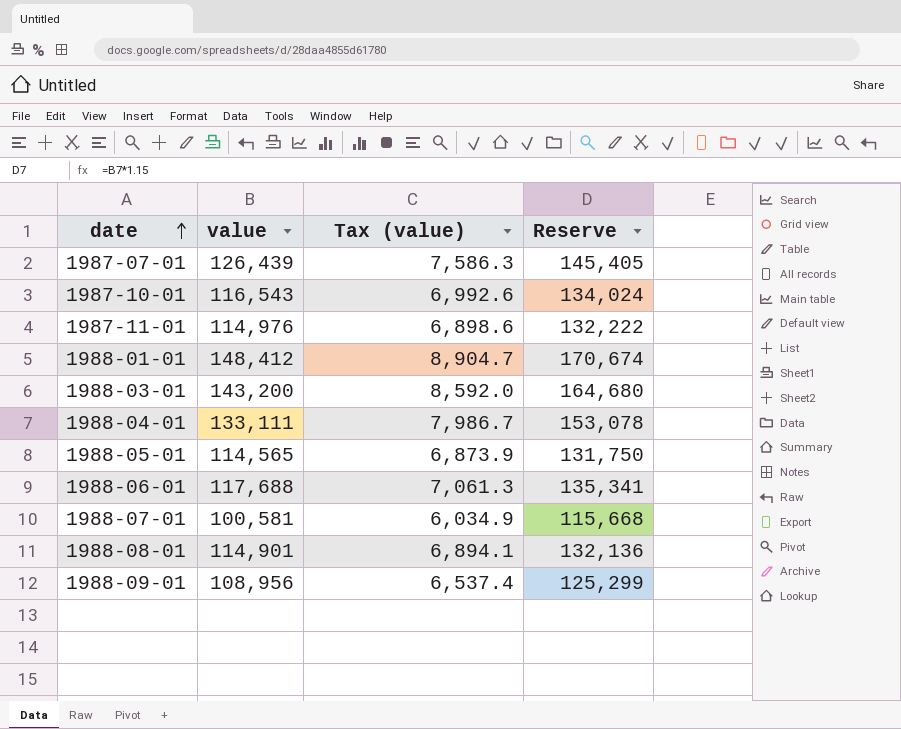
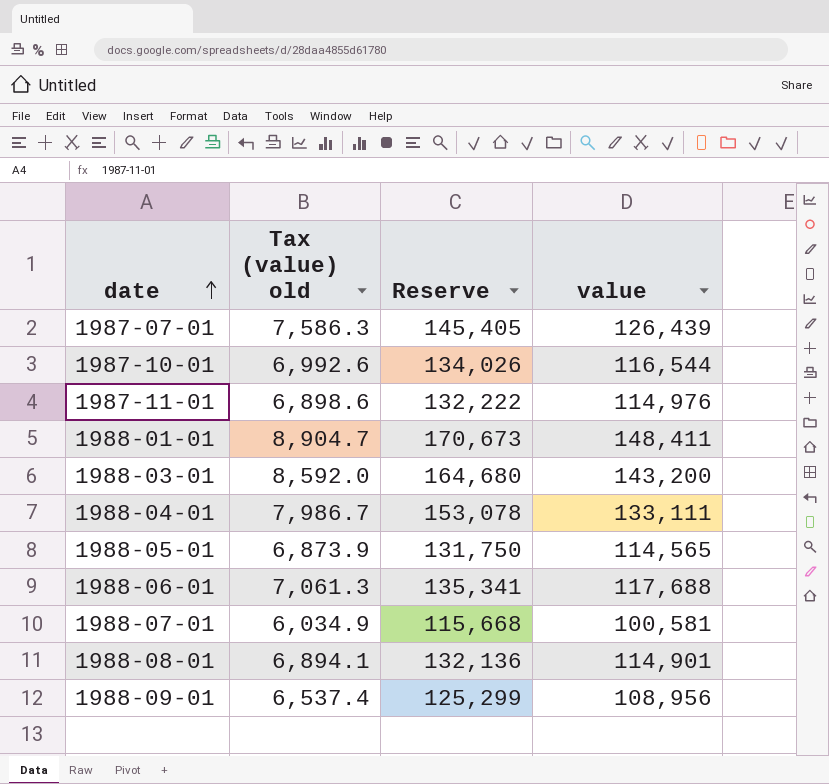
column name: Tax (value) -> Tax (value) old
column value | position: 2 -> 4
1987-10-01 | Reserve: 134,024 -> 134,026
1987-10-01 | value: 116,543 -> 116,544
1988-01-01 | Reserve: 170,674 -> 170,673
1988-01-01 | value: 148,412 -> 148,411

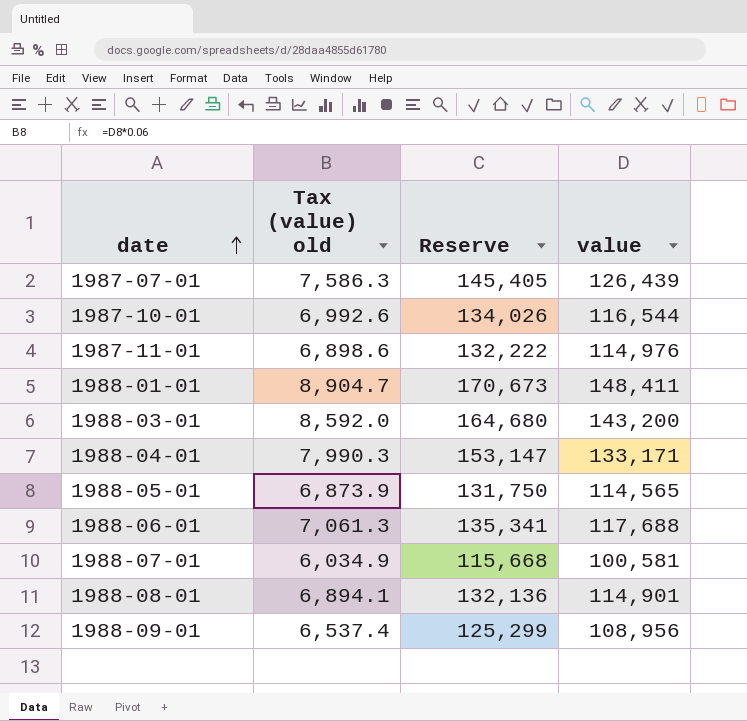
1988-04-01 | Tax (value) old: 7,986.7 -> 7,990.3
1988-04-01 | Reserve: 153,078 -> 153,147
1988-04-01 | value: 133,111 -> 133,171

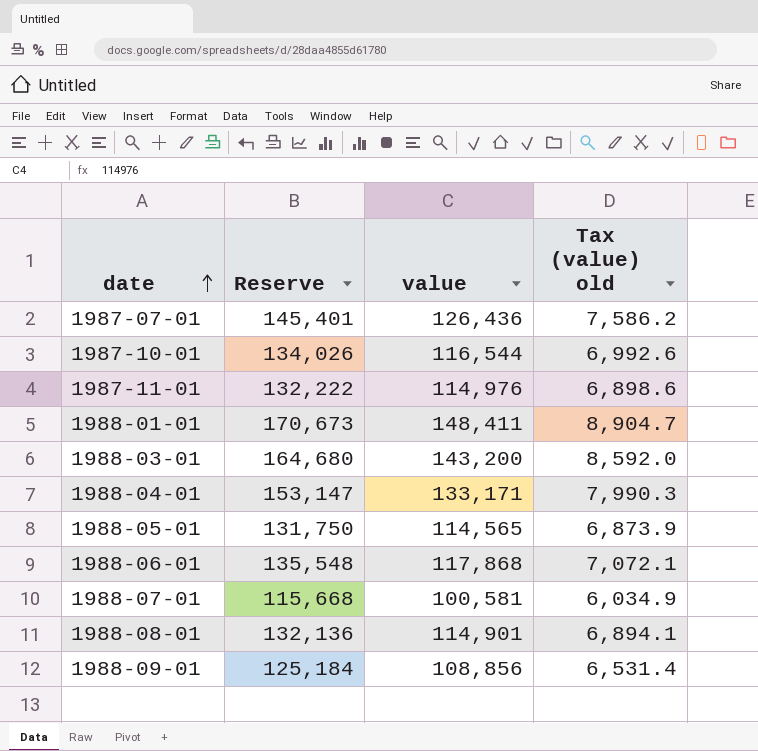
column Tax (value) old | position: 2 -> 4
1987-07-01 | Reserve: 145,405 -> 145,401
1987-07-01 | value: 126,439 -> 126,436
1987-07-01 | Tax (value) old: 7,586.3 -> 7,586.2
1988-06-01 | Reserve: 135,341 -> 135,548
1988-06-01 | value: 117,688 -> 117,868
1988-06-01 | Tax (value) old: 7,061.3 -> 7,072.1
1988-09-01 | Reserve: 125,299 -> 125,184
1988-09-01 | value: 108,956 -> 108,856
1988-09-01 | Tax (value) old: 6,537.4 -> 6,531.4

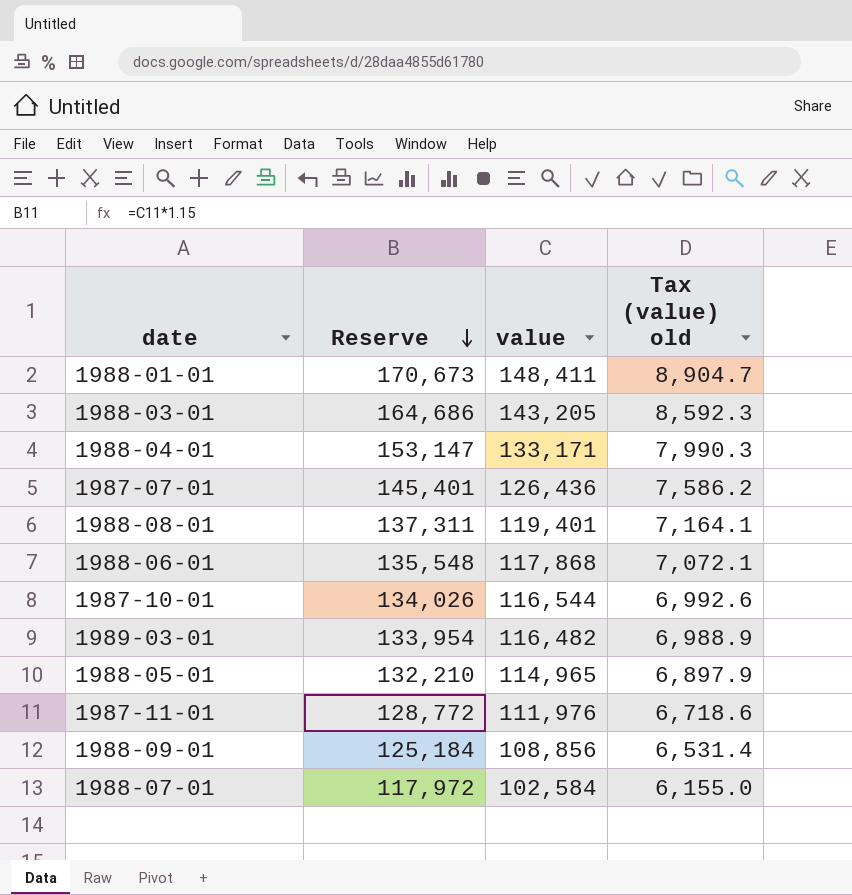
row order: date ascending -> Reserve descending
1988-03-01 | Reserve: 164,680 -> 164,686
1988-03-01 | value: 143,200 -> 143,205
1988-03-01 | Tax (value) old: 8,592.0 -> 8,592.3
1988-08-01 | Reserve: 132,136 -> 137,311
1988-08-01 | value: 114,901 -> 119,401
1988-08-01 | Tax (value) old: 6,894.1 -> 7,164.1
row 1989-03-01: none -> 133,954 | 116,482 | 6,988.9
1988-05-01 | Reserve: 131,750 -> 132,210
1988-05-01 | value: 114,565 -> 114,965
1988-05-01 | Tax (value) old: 6,873.9 -> 6,897.9
1987-11-01 | Reserve: 132,222 -> 128,772
1987-11-01 | value: 114,976 -> 111,976
1987-11-01 | Tax (value) old: 6,898.6 -> 6,718.6
1988-07-01 | Reserve: 115,668 -> 117,972
1988-07-01 | value: 100,581 -> 102,584
1988-07-01 | Tax (value) old: 6,034.9 -> 6,155.0

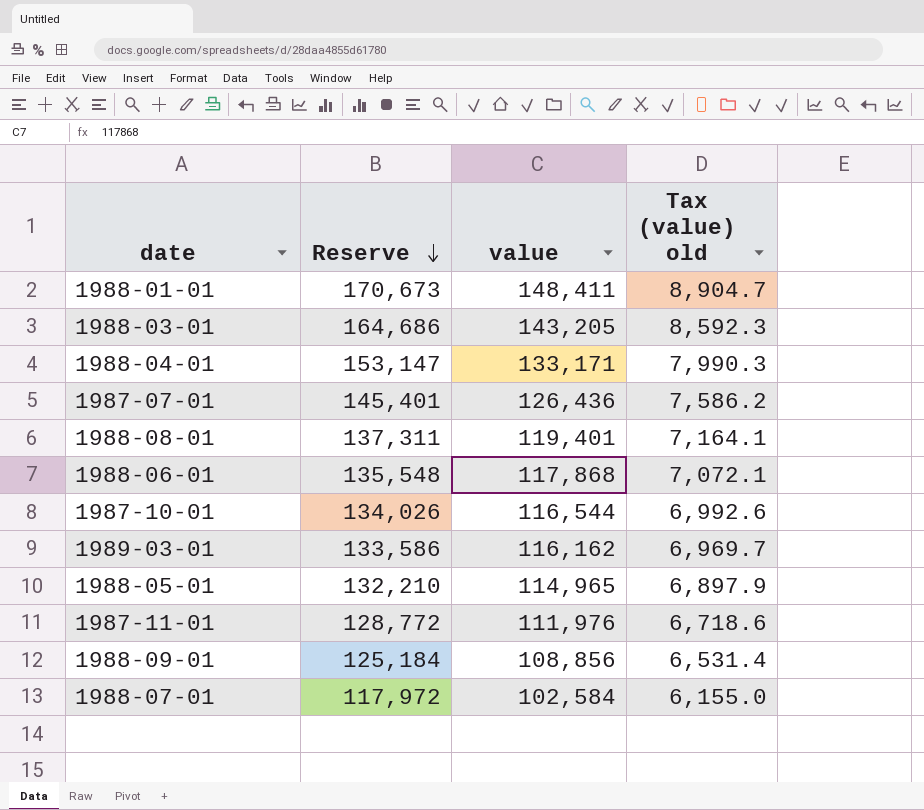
1989-03-01 | Reserve: 133,954 -> 133,586
1989-03-01 | value: 116,482 -> 116,162
1989-03-01 | Tax (value) old: 6,988.9 -> 6,969.7

